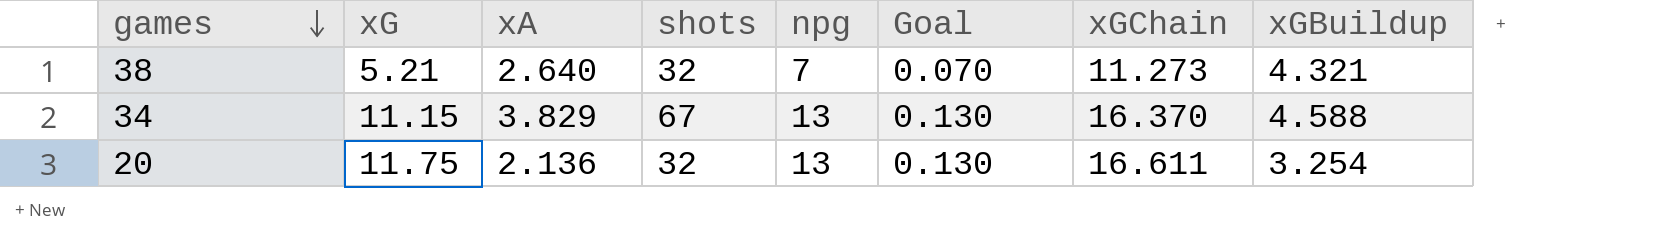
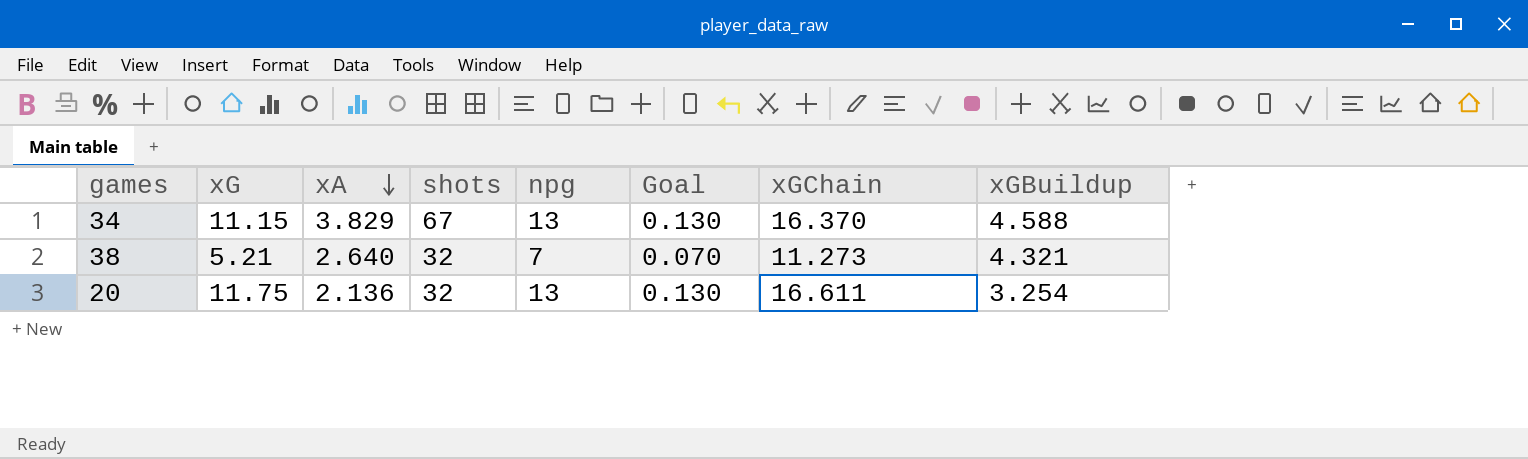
row order: games descending -> xA descending

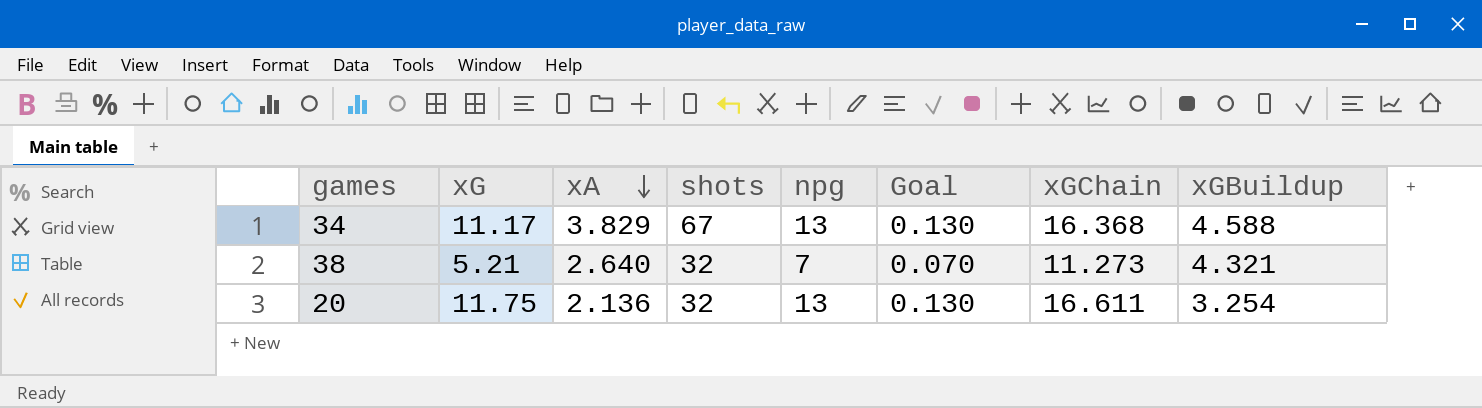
34 | xG: 11.15 -> 11.17
34 | xGChain: 16.370 -> 16.368

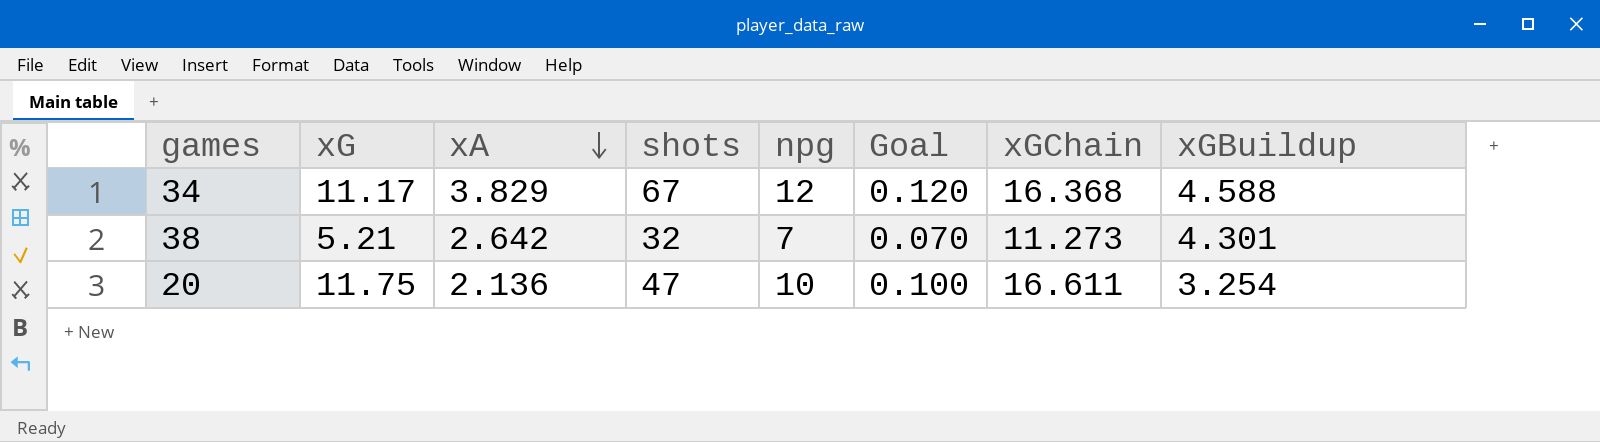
34 | npg: 13 -> 12
34 | Goal: 0.130 -> 0.120
38 | xA: 2.640 -> 2.642
38 | xGBuildup: 4.321 -> 4.301
20 | shots: 32 -> 47
20 | npg: 13 -> 10
20 | Goal: 0.130 -> 0.100

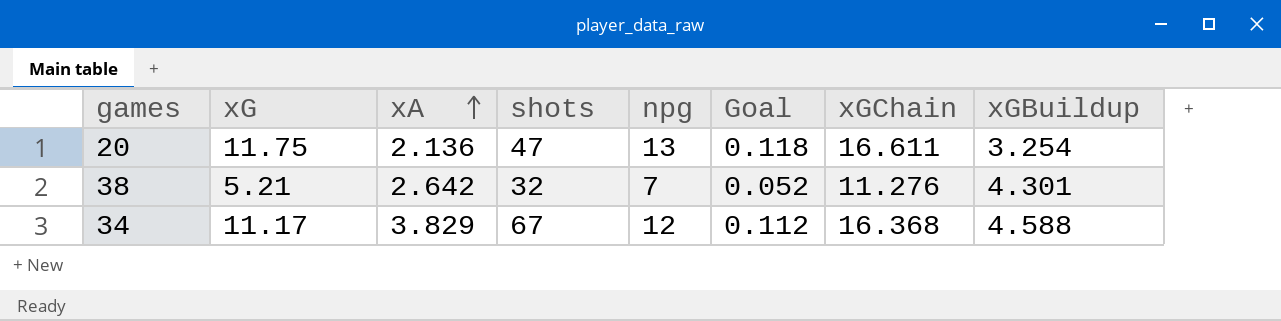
row order: xA descending -> xA ascending
column Goal | formula: [npg] * 0.01 -> [xG] * 0.01
20 | npg: 10 -> 13
38 | xGChain: 11.273 -> 11.276

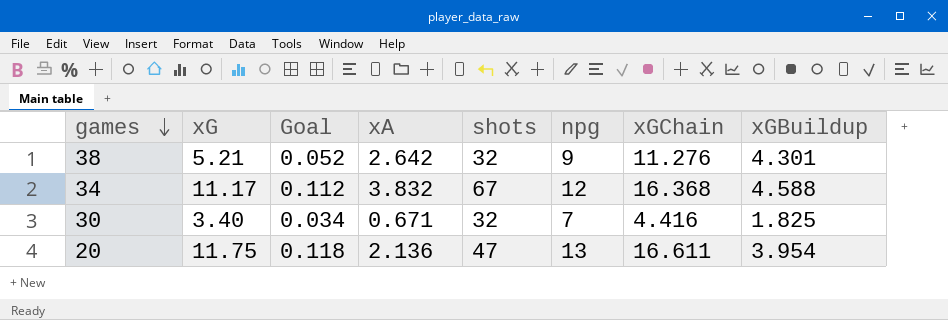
row order: xA ascending -> games descending
column Goal | position: 6 -> 3
38 | npg: 7 -> 9
34 | xA: 3.829 -> 3.832
row 30: none -> 3.40 | 0.034 | 0.671 | 32 | 7 | 4.416 | 1.825
20 | xGBuildup: 3.254 -> 3.954

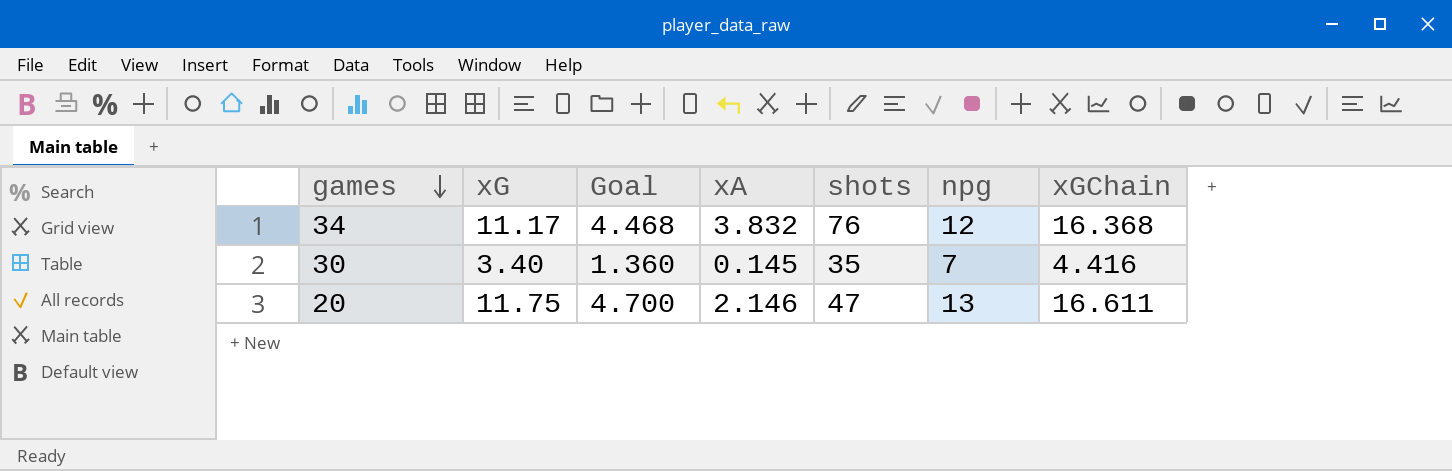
column xGBuildup | position: 8 -> none
column Goal | formula: [xG] * 0.01 -> [xG] * 0.4
row 38: 5.21 | 0.052 | 2.642 | 32 | 9 | 11.276 | 4.301 -> none
34 | shots: 67 -> 76
30 | xA: 0.671 -> 0.145
30 | shots: 32 -> 35
20 | xA: 2.136 -> 2.146

